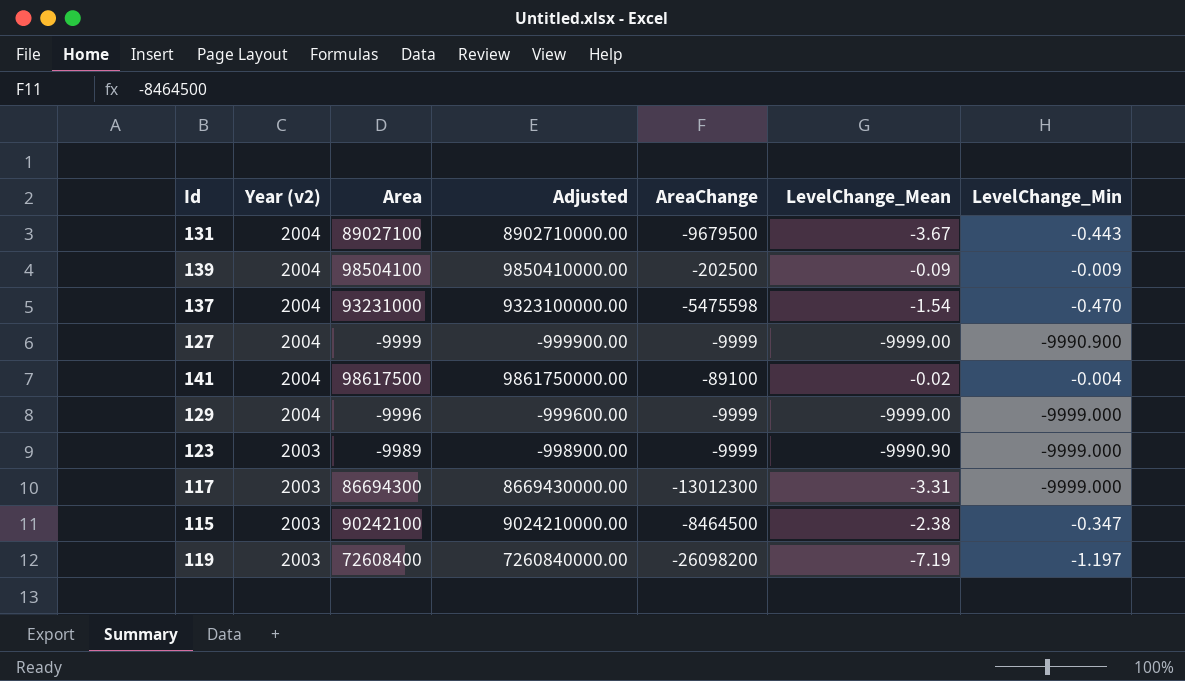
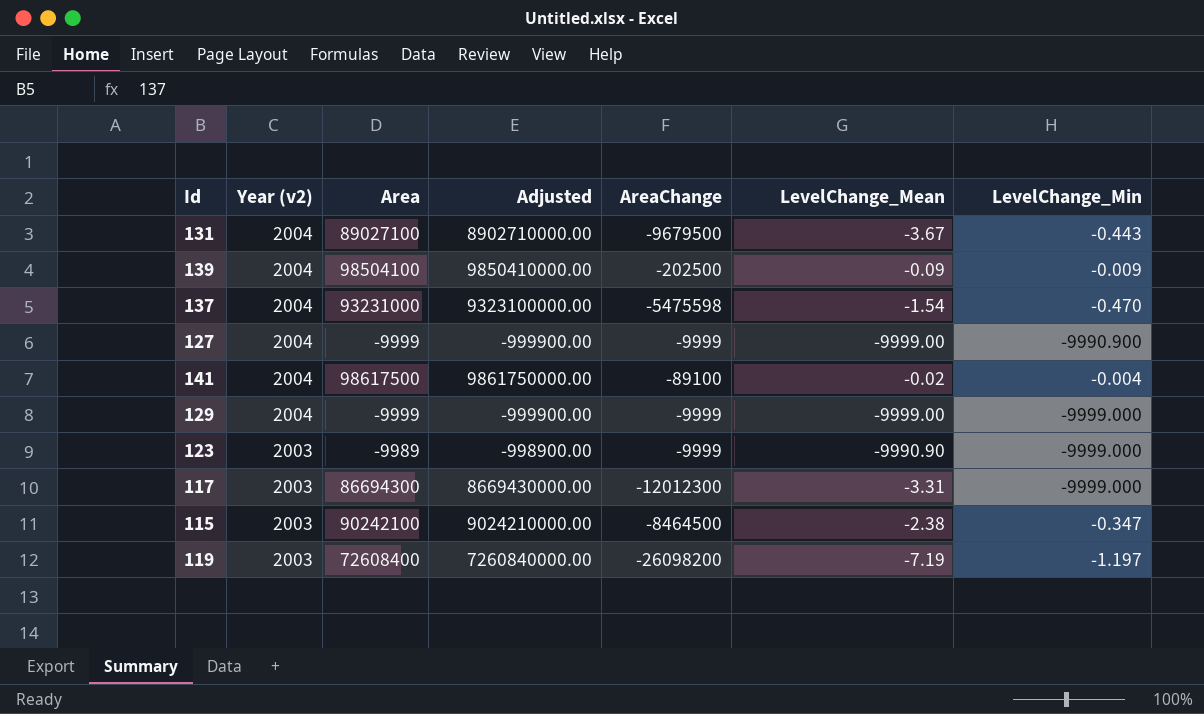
129 | Area: -9996 -> -9999
129 | Adjusted: -999600.00 -> -999900.00
117 | AreaChange: -13012300 -> -12012300

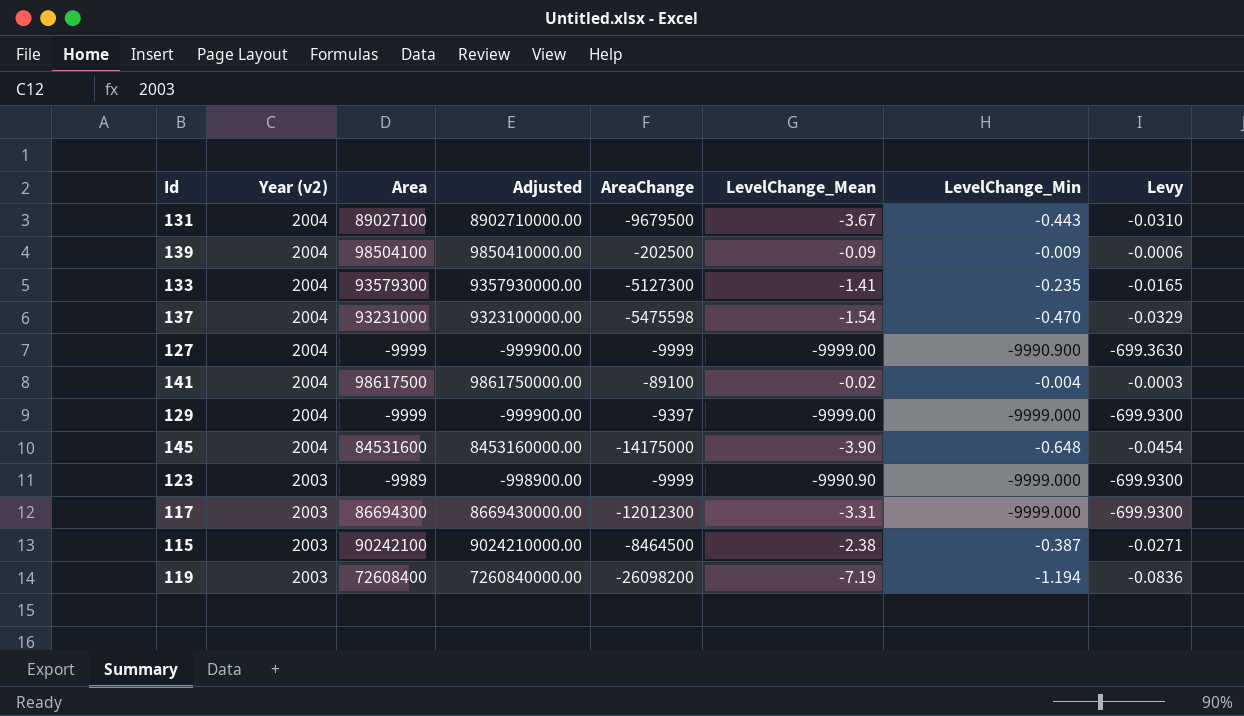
column Levy | formula: none -> [LevelChange_Min] * 0.07
row 133: none -> 2004 | 93579300 | 9357930000.00 | -5127300 | -1.41 | -0.235 | -0.0165
129 | AreaChange: -9999 -> -9397
row 145: none -> 2004 | 84531600 | 8453160000.00 | -14175000 | -3.90 | -0.648 | -0.0454
115 | LevelChange_Min: -0.347 -> -0.387
119 | LevelChange_Min: -1.197 -> -1.194

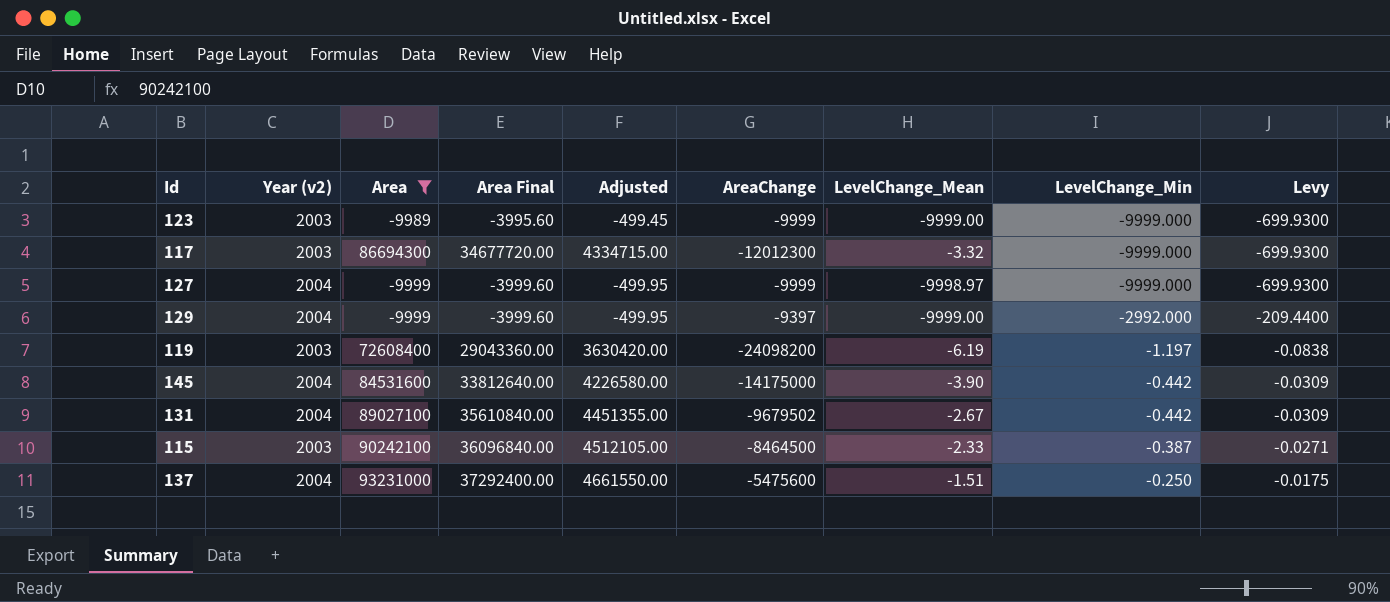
filter: none -> Area <= 93231000
row order: Year (v2) descending -> LevelChange_Min ascending
column Area Final | formula: none -> [Area] * 0.4
column Adjusted | formula: [Area] * 100 -> [Area] * 0.05
123 | LevelChange_Mean: -9990.90 -> -9999.00
117 | LevelChange_Mean: -3.31 -> -3.32
127 | LevelChange_Mean: -9999.00 -> -9998.97
127 | LevelChange_Min: -9990.900 -> -9999.000
127 | Levy: -699.3630 -> -699.9300
129 | LevelChange_Min: -9999.000 -> -2992.000
129 | Levy: -699.9300 -> -209.4400
119 | AreaChange: -26098200 -> -24098200
119 | LevelChange_Mean: -7.19 -> -6.19
119 | LevelChange_Min: -1.194 -> -1.197
119 | Levy: -0.0836 -> -0.0838
145 | LevelChange_Min: -0.648 -> -0.442
145 | Levy: -0.0454 -> -0.0309
131 | AreaChange: -9679500 -> -9679502
131 | LevelChange_Mean: -3.67 -> -2.67
131 | LevelChange_Min: -0.443 -> -0.442
131 | Levy: -0.0310 -> -0.0309
115 | LevelChange_Mean: -2.38 -> -2.33
137 | AreaChange: -5475598 -> -5475600
137 | LevelChange_Mean: -1.54 -> -1.51
137 | LevelChange_Min: -0.470 -> -0.250
137 | Levy: -0.0329 -> -0.0175

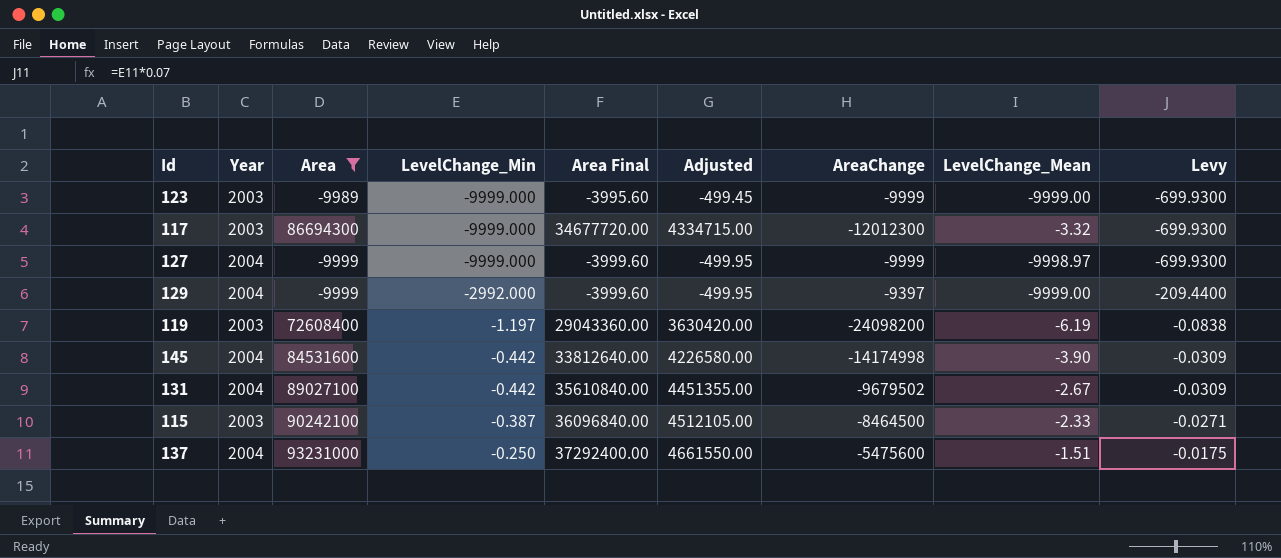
column name: Year (v2) -> Year
column LevelChange_Min | position: 8 -> 4
145 | AreaChange: -14175000 -> -14174998

